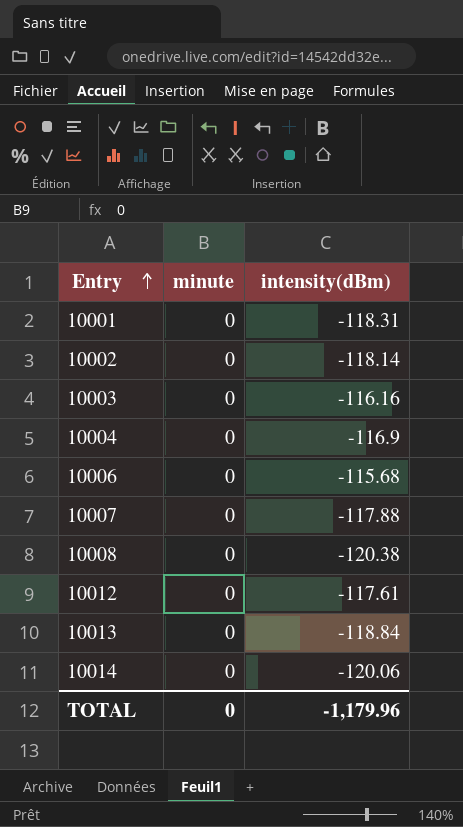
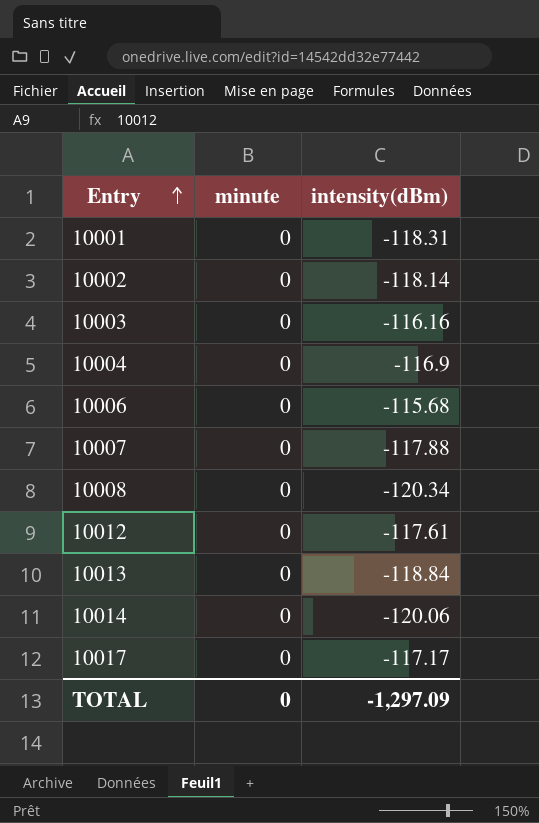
10008 | intensity(dBm): -120.38 -> -120.34
row 10017: none -> 0 | -117.17
TOTAL | intensity(dBm): -1,179.96 -> -1,297.09

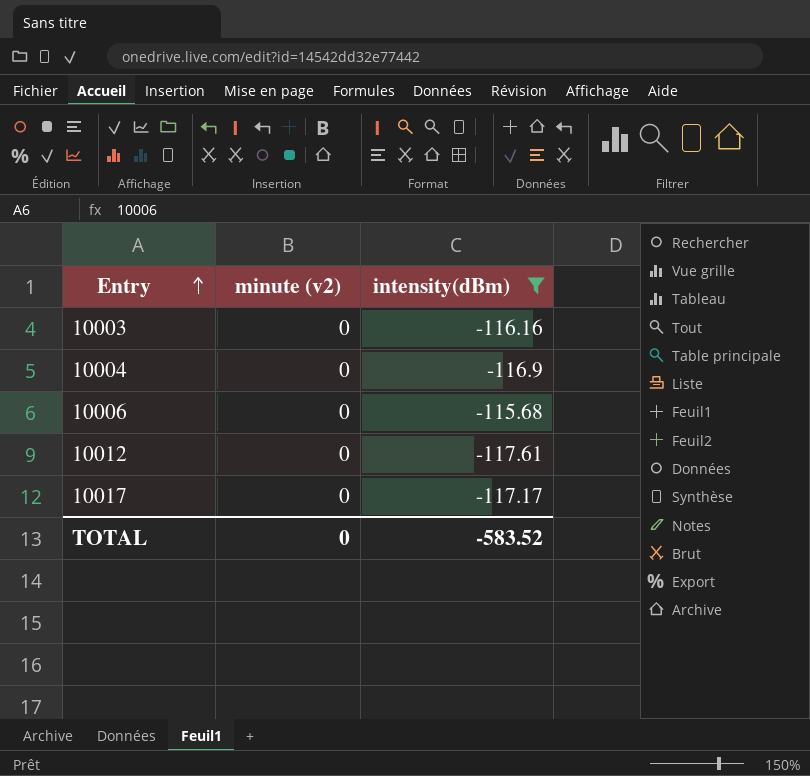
filter: none -> intensity(dBm) >= -117.61
column name: minute -> minute (v2)
TOTAL | intensity(dBm): -1,297.09 -> -583.52

